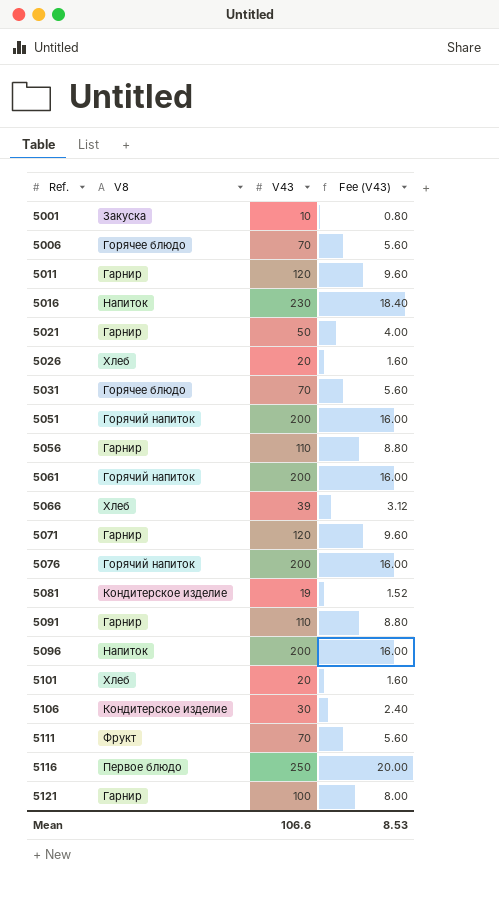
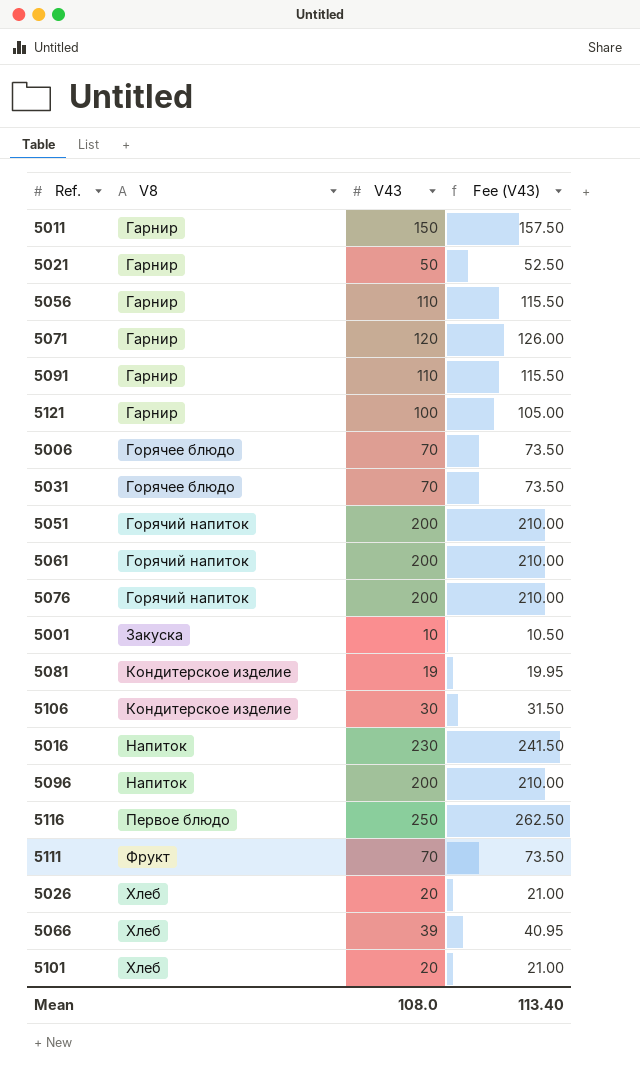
row order: Ref. ascending -> V8 ascending
column Fee (V43) | formula: [V43] * 0.08 -> [V43] * 1.05
5011 | V43: 120 -> 150
Mean | V43: 106.6 -> 108.0
Mean | Fee (V43): 8.53 -> 113.40

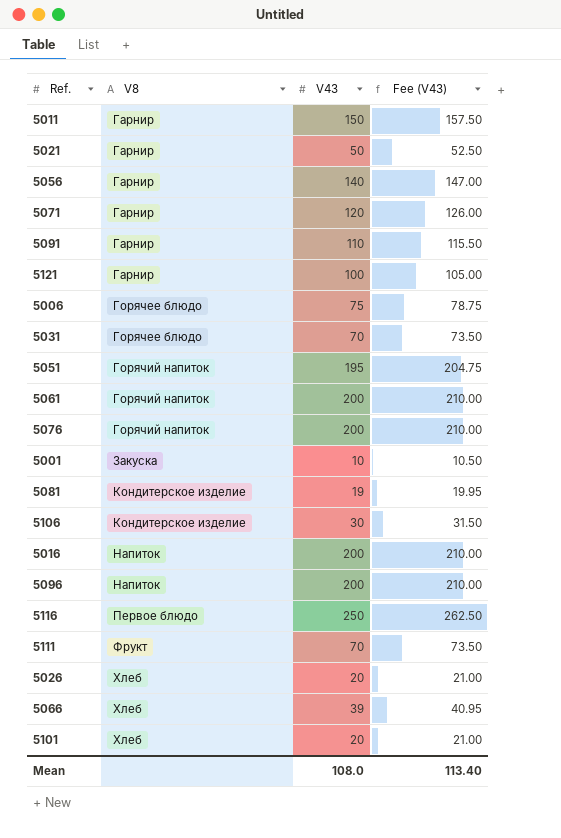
5056 | V43: 110 -> 140
5056 | Fee (V43): 115.50 -> 147.00
5006 | V43: 70 -> 75
5006 | Fee (V43): 73.50 -> 78.75
5051 | V43: 200 -> 195
5051 | Fee (V43): 210.00 -> 204.75
5016 | V43: 230 -> 200
5016 | Fee (V43): 241.50 -> 210.00

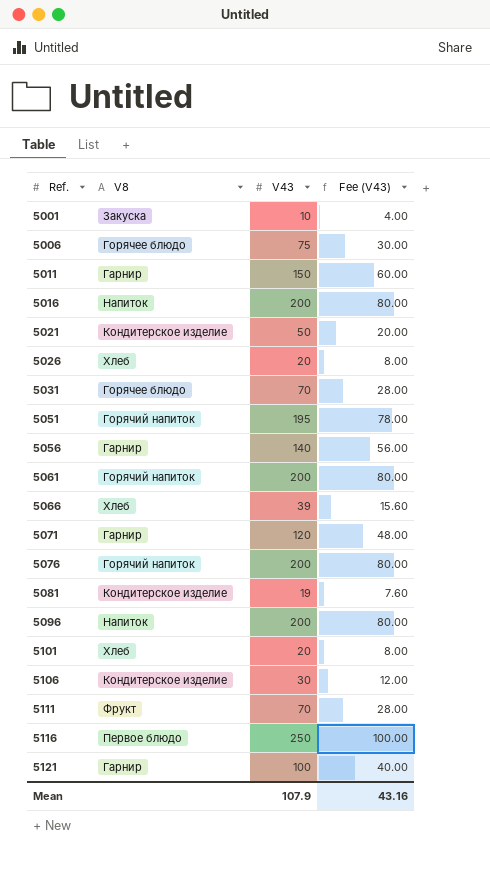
row order: V8 ascending -> Ref. ascending
column Fee (V43) | formula: [V43] * 1.05 -> [V43] * 0.4
row 5091: Гарнир | 110 | 115.50 -> none
5021 | V8: Гарнир -> Кондитерское изделие
Mean | V43: 108.0 -> 107.9
Mean | Fee (V43): 113.40 -> 43.16

